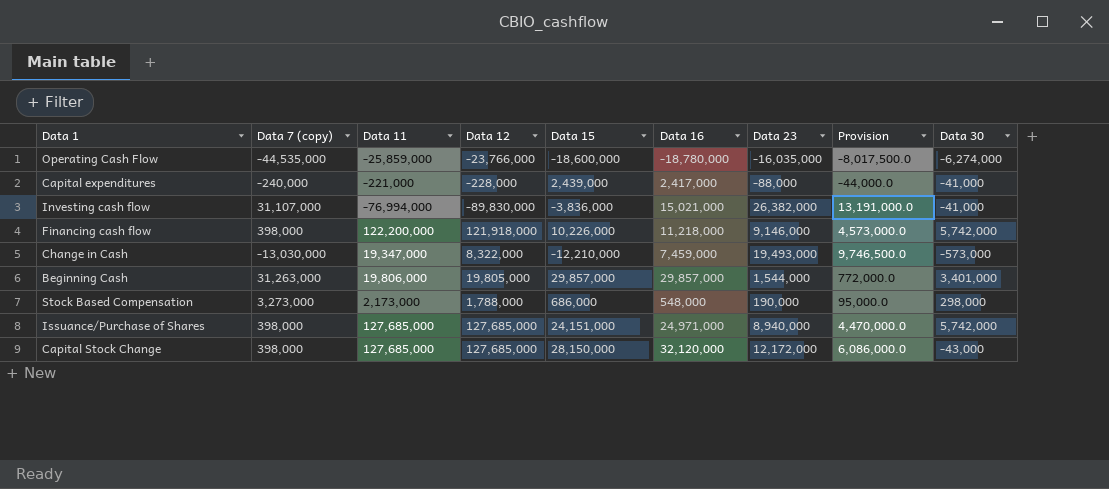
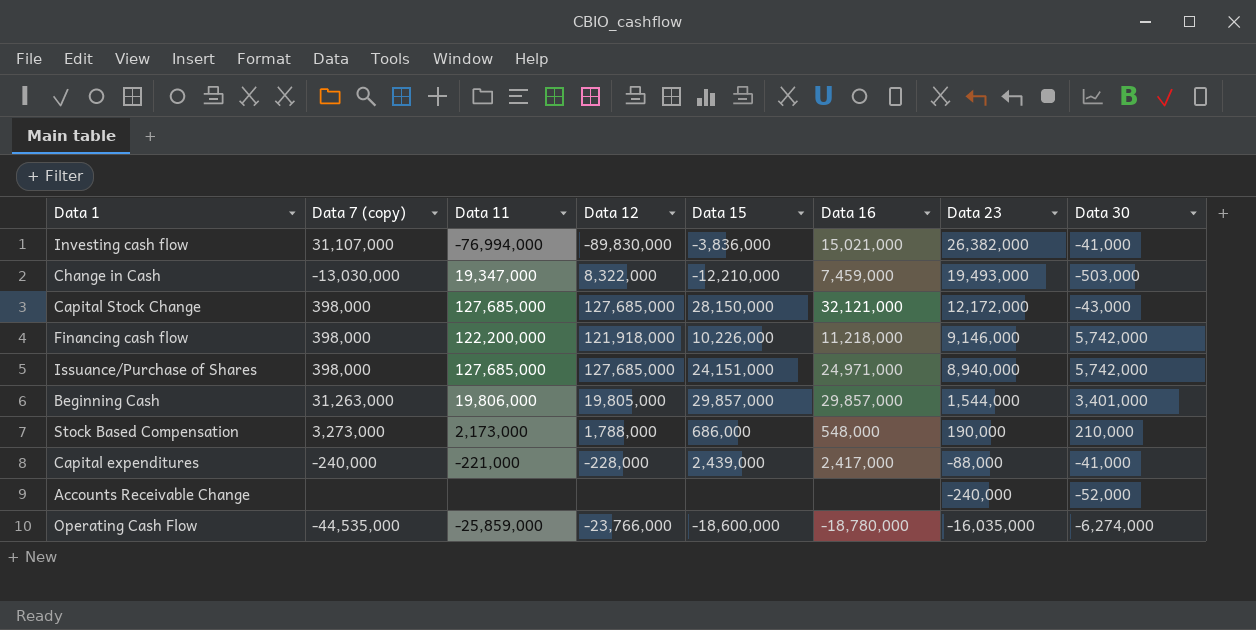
row order: none -> Data 23 descending
column Provision | formula: [Data 23] * 0.5 -> none
Change in Cash | Data 30: -573,000 -> -503,000
Capital Stock Change | Data 16: 32,120,000 -> 32,121,000
Stock Based Compensation | Data 30: 298,000 -> 210,000
row Accounts Receivable Change: none -> none | none | none | none | none | -240,000 | -52,000

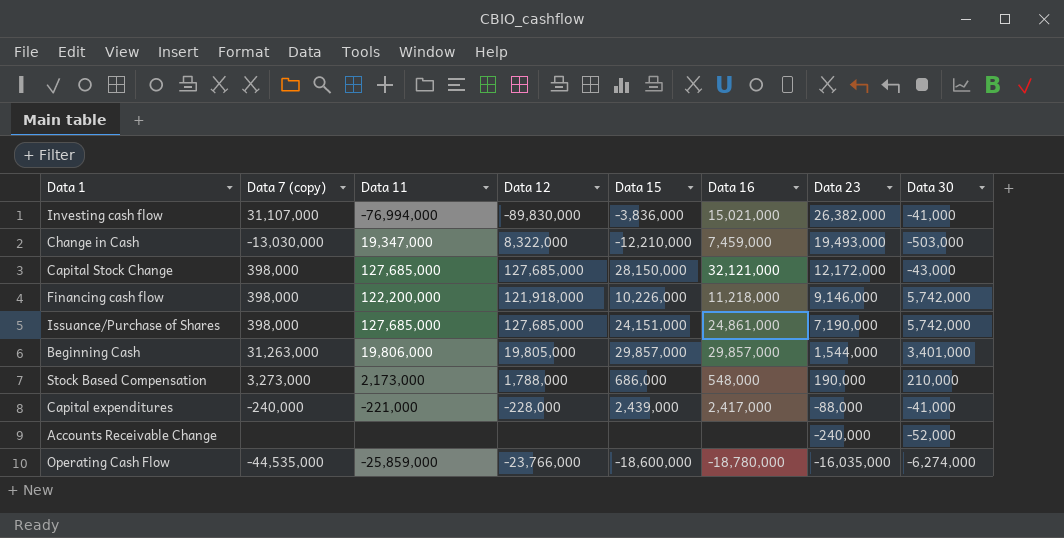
Issuance/Purchase of Shares | Data 16: 24,971,000 -> 24,861,000
Issuance/Purchase of Shares | Data 23: 8,940,000 -> 7,190,000

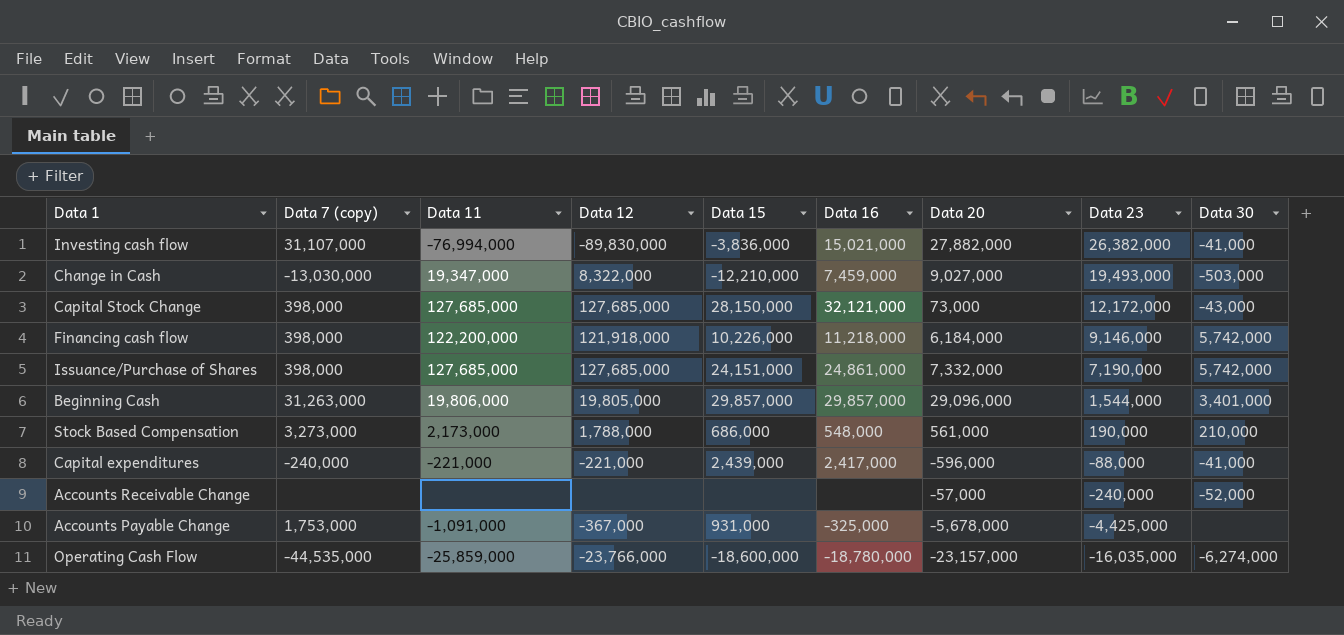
column Data 20 | position: none -> 7
Capital expenditures | Data 12: -228,000 -> -221,000
row Accounts Payable Change: none -> 1,753,000 | -1,091,000 | -367,000 | 931,000 | -325,000 | -5,678,000 | -4,425,000 | none

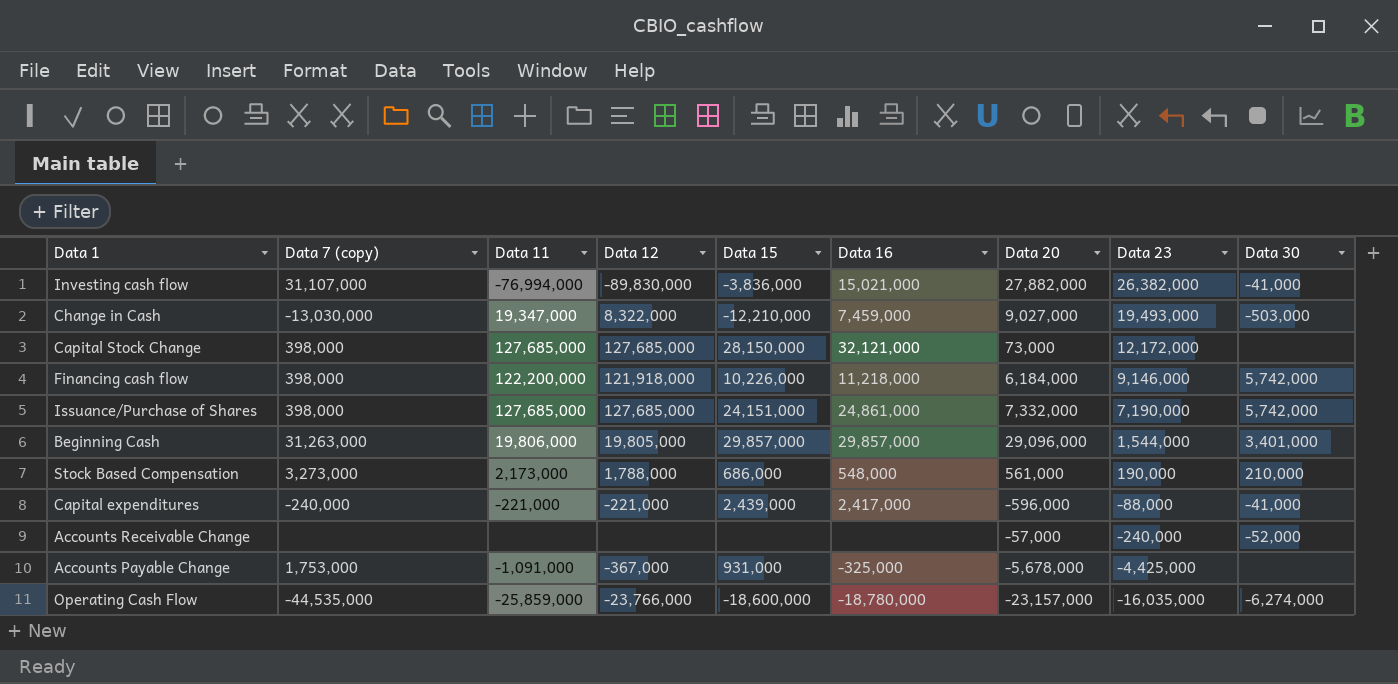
Capital Stock Change | Data 30: -43,000 -> none

